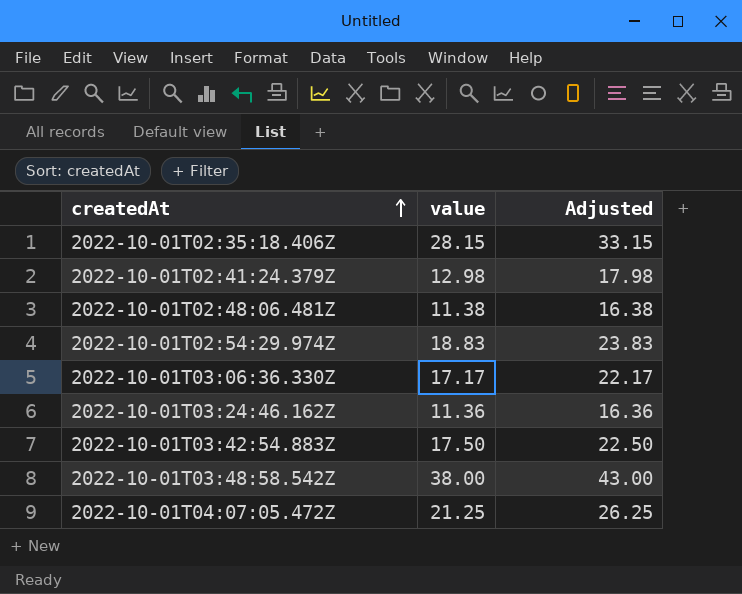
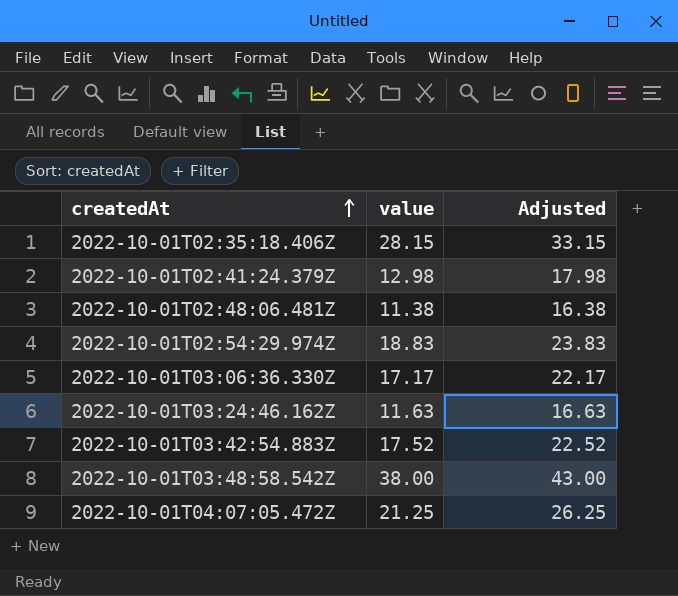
2022-10-01T03:24:46.162Z | value: 11.36 -> 11.63
2022-10-01T03:24:46.162Z | Adjusted: 16.36 -> 16.63
2022-10-01T03:42:54.883Z | value: 17.50 -> 17.52
2022-10-01T03:42:54.883Z | Adjusted: 22.50 -> 22.52

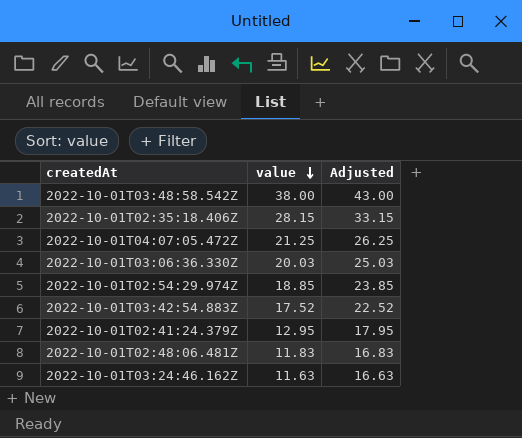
row order: createdAt ascending -> value descending
2022-10-01T03:06:36.330Z | value: 17.17 -> 20.03
2022-10-01T03:06:36.330Z | Adjusted: 22.17 -> 25.03
2022-10-01T02:54:29.974Z | value: 18.83 -> 18.85
2022-10-01T02:54:29.974Z | Adjusted: 23.83 -> 23.85
2022-10-01T02:41:24.379Z | value: 12.98 -> 12.95
2022-10-01T02:41:24.379Z | Adjusted: 17.98 -> 17.95
2022-10-01T02:48:06.481Z | value: 11.38 -> 11.83
2022-10-01T02:48:06.481Z | Adjusted: 16.38 -> 16.83

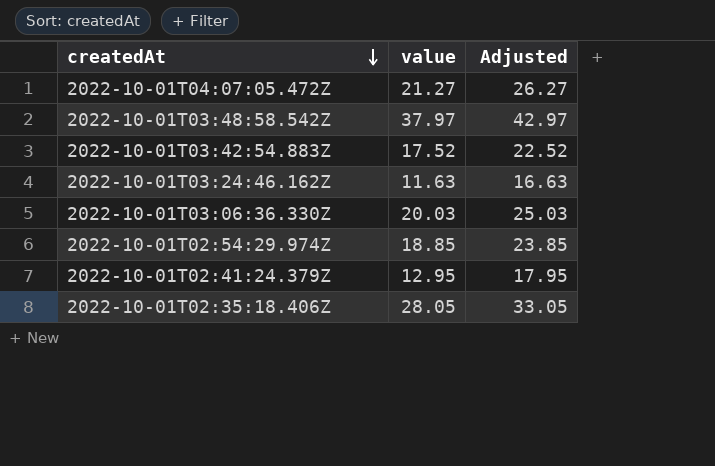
row order: value descending -> createdAt descending
row 2022-10-01T02:48:06.481Z: 11.83 | 16.83 -> none
2022-10-01T04:07:05.472Z | value: 21.25 -> 21.27
2022-10-01T04:07:05.472Z | Adjusted: 26.25 -> 26.27
2022-10-01T03:48:58.542Z | value: 38.00 -> 37.97
2022-10-01T03:48:58.542Z | Adjusted: 43.00 -> 42.97
2022-10-01T02:35:18.406Z | value: 28.15 -> 28.05
2022-10-01T02:35:18.406Z | Adjusted: 33.15 -> 33.05

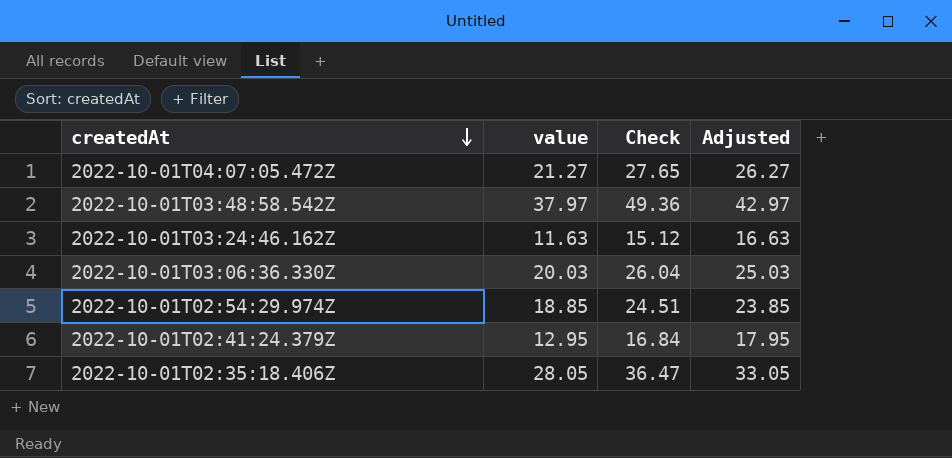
column Check | formula: none -> [value] * 1.3
row 2022-10-01T03:42:54.883Z: 17.52 | 22.52 -> none

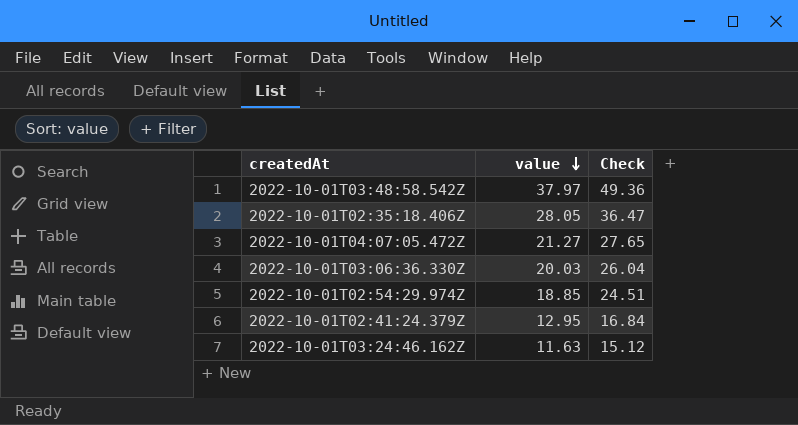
row order: createdAt descending -> value descending
column Adjusted | formula: [value] + 5 -> none

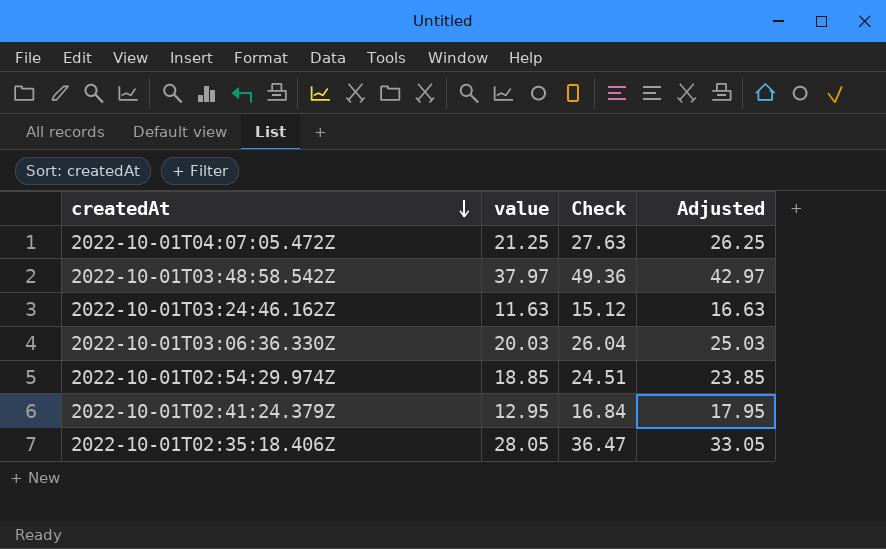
row order: value descending -> createdAt descending
column Adjusted | formula: none -> [value] + 5
2022-10-01T04:07:05.472Z | value: 21.27 -> 21.25
2022-10-01T04:07:05.472Z | Check: 27.65 -> 27.63

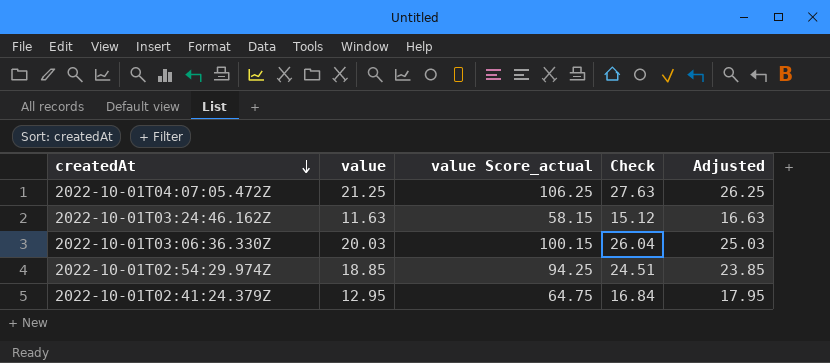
column value Score_actual | formula: none -> [value] * 5
row 2022-10-01T03:48:58.542Z: 37.97 | 49.36 | 42.97 -> none
row 2022-10-01T02:35:18.406Z: 28.05 | 36.47 | 33.05 -> none

